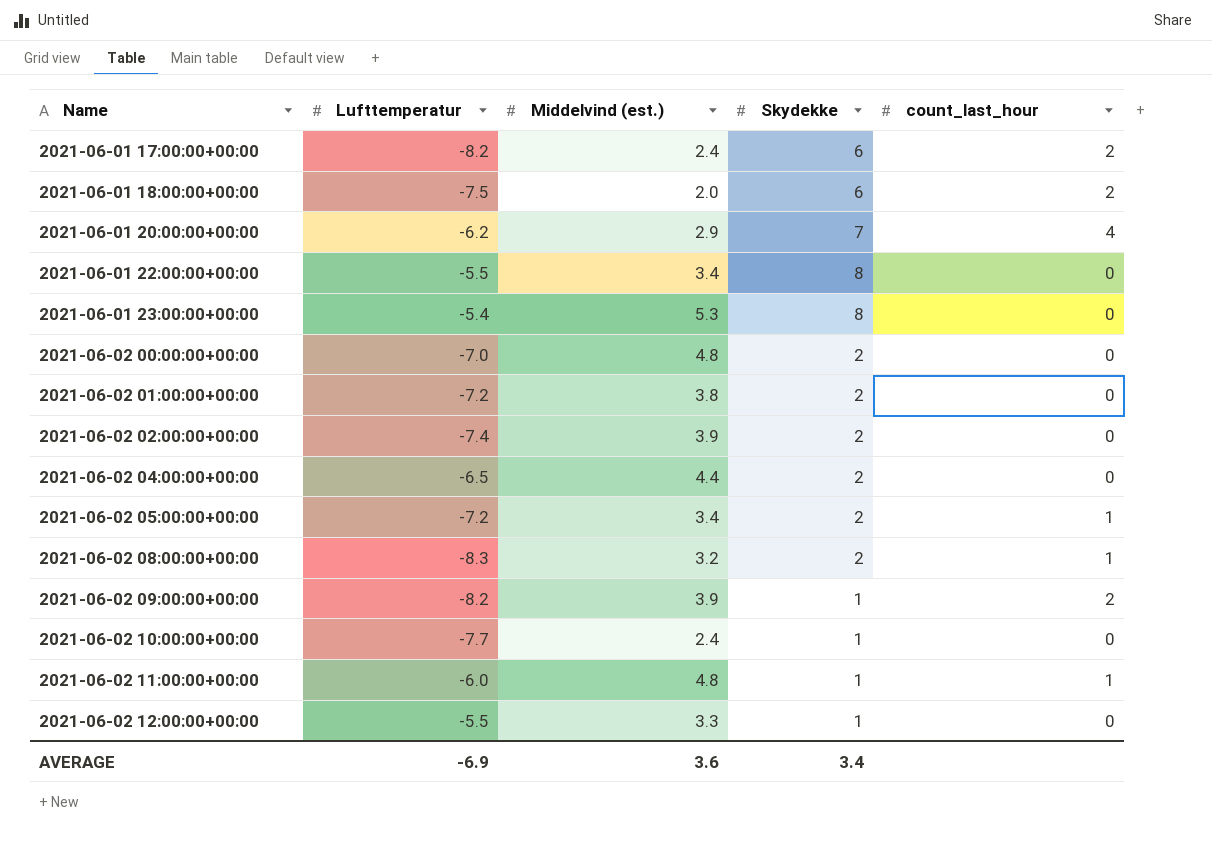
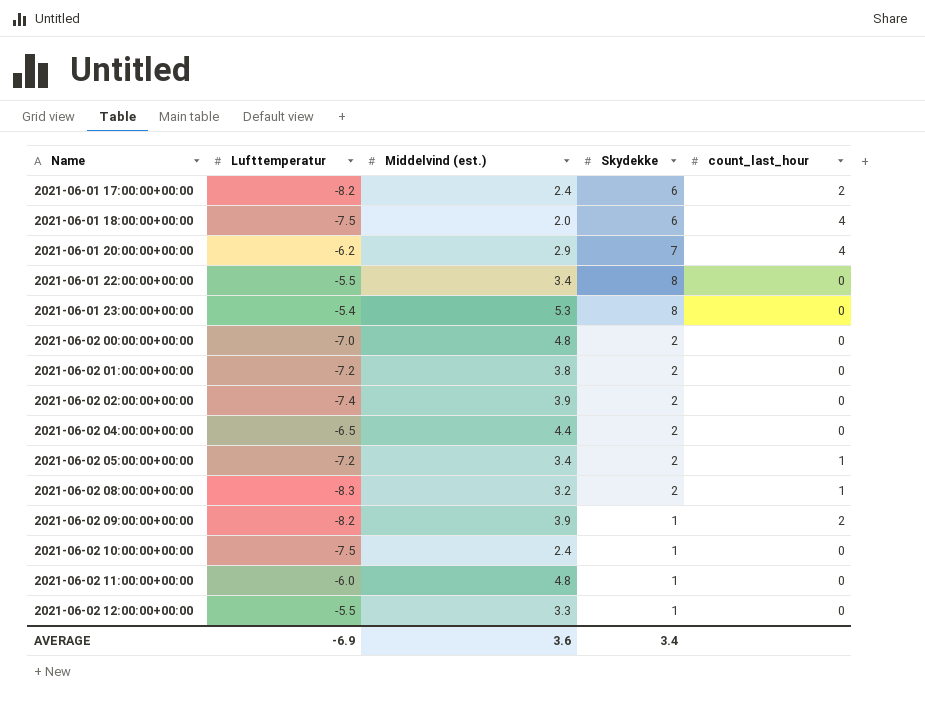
2021-06-01 18:00:00+00:00 | count_last_hour: 2 -> 4
2021-06-02 10:00:00+00:00 | Lufttemperatur: -7.7 -> -7.5
2021-06-02 11:00:00+00:00 | count_last_hour: 1 -> 0

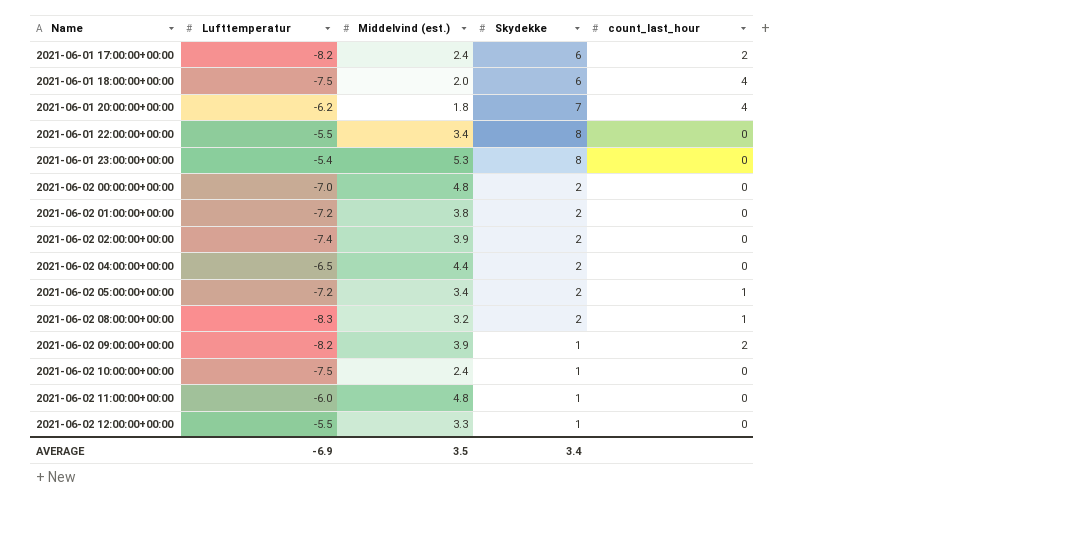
2021-06-01 20:00:00+00:00 | Middelvind (est.): 2.9 -> 1.8
AVERAGE | Middelvind (est.): 3.6 -> 3.5

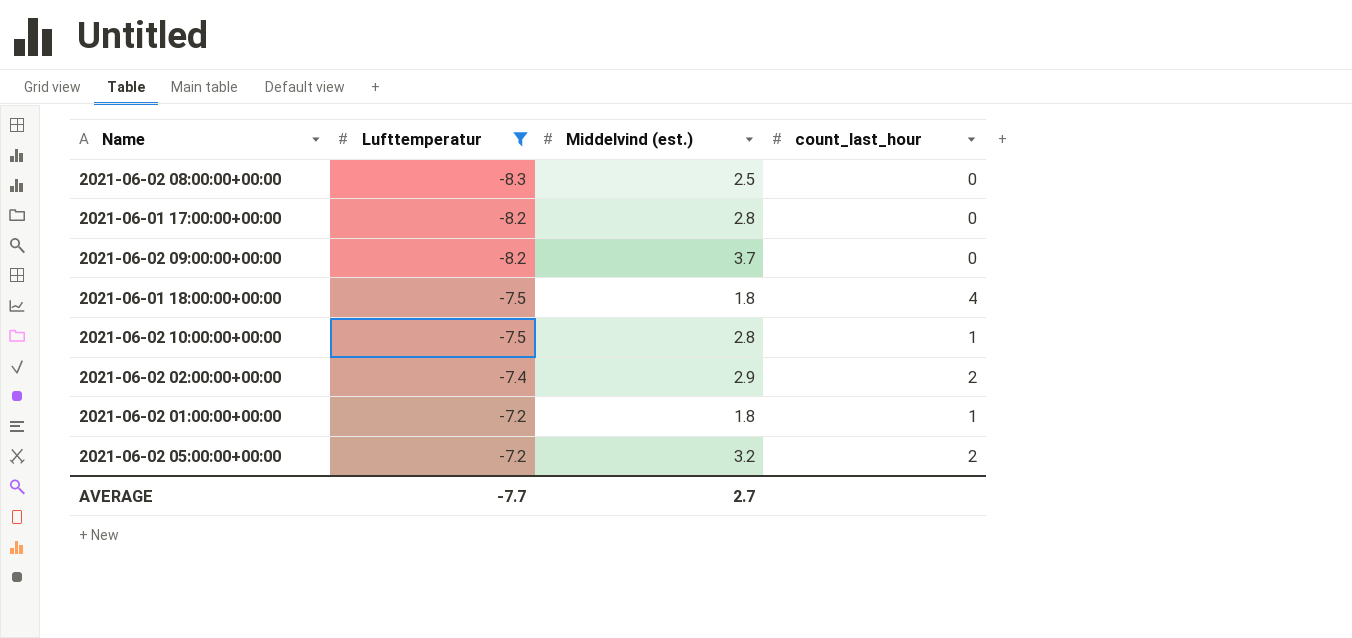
filter: none -> Lufttemperatur <= -7.2
row order: Name ascending -> Lufttemperatur ascending
column Skydekke | position: 4 -> none
2021-06-02 08:00:00+00:00 | Middelvind (est.): 3.2 -> 2.5
2021-06-02 08:00:00+00:00 | count_last_hour: 1 -> 0
2021-06-01 17:00:00+00:00 | Middelvind (est.): 2.4 -> 2.8
2021-06-01 17:00:00+00:00 | count_last_hour: 2 -> 0
2021-06-02 09:00:00+00:00 | Middelvind (est.): 3.9 -> 3.7
2021-06-02 09:00:00+00:00 | count_last_hour: 2 -> 0
2021-06-01 18:00:00+00:00 | Middelvind (est.): 2.0 -> 1.8
2021-06-02 10:00:00+00:00 | Middelvind (est.): 2.4 -> 2.8
2021-06-02 10:00:00+00:00 | count_last_hour: 0 -> 1
2021-06-02 02:00:00+00:00 | Middelvind (est.): 3.9 -> 2.9
2021-06-02 02:00:00+00:00 | count_last_hour: 0 -> 2
2021-06-02 01:00:00+00:00 | Middelvind (est.): 3.8 -> 1.8
2021-06-02 01:00:00+00:00 | count_last_hour: 0 -> 1
2021-06-02 05:00:00+00:00 | Middelvind (est.): 3.4 -> 3.2
2021-06-02 05:00:00+00:00 | count_last_hour: 1 -> 2
AVERAGE | Lufttemperatur: -6.9 -> -7.7
AVERAGE | Middelvind (est.): 3.5 -> 2.7

